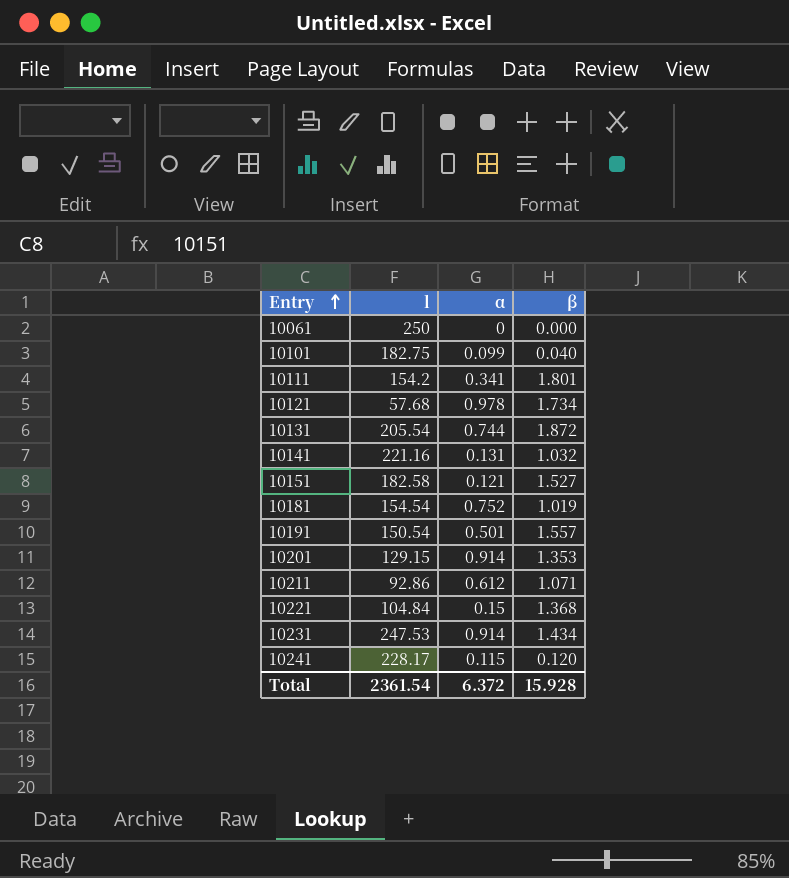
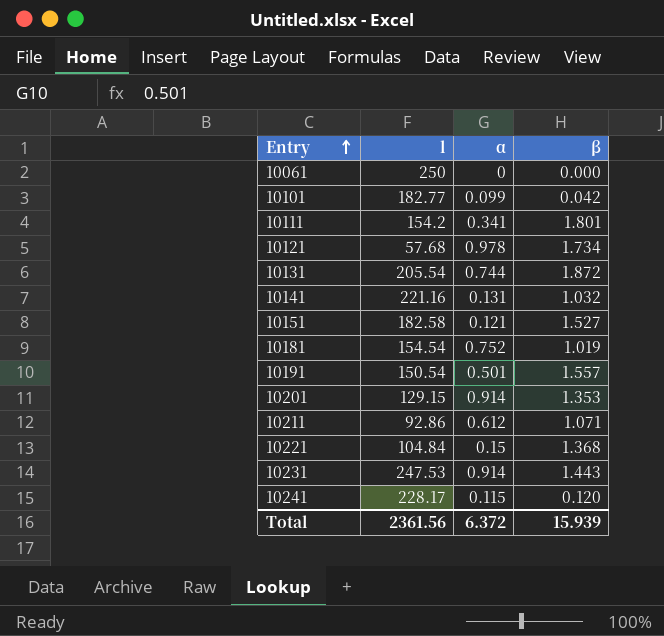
10101 | l: 182.75 -> 182.77
10101 | β: 0.040 -> 0.042
10231 | β: 1.434 -> 1.443
Total | l: 2361.54 -> 2361.56
Total | β: 15.928 -> 15.939

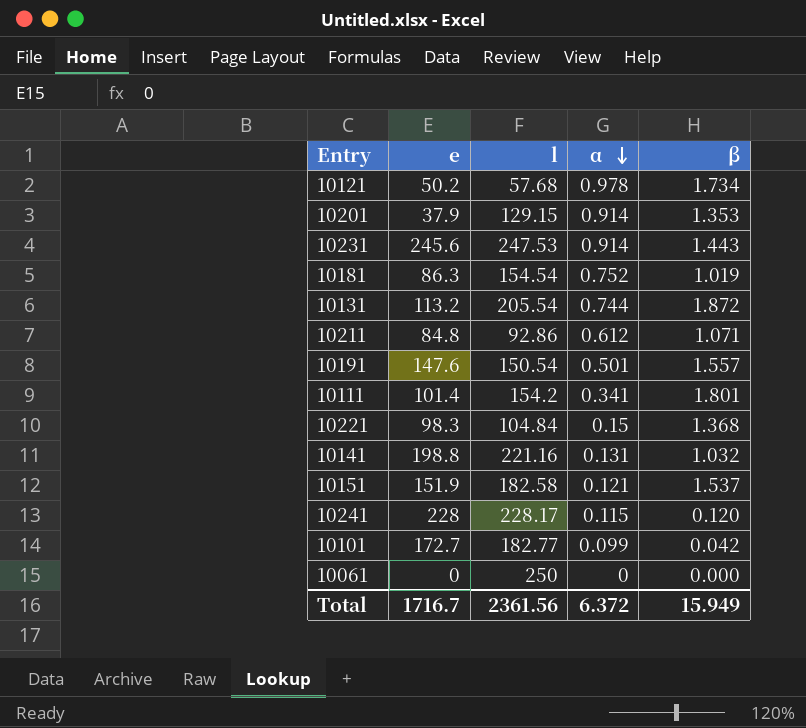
row order: Entry ascending -> α descending
column e | position: none -> 2
10151 | β: 1.527 -> 1.537
Total | β: 15.939 -> 15.949

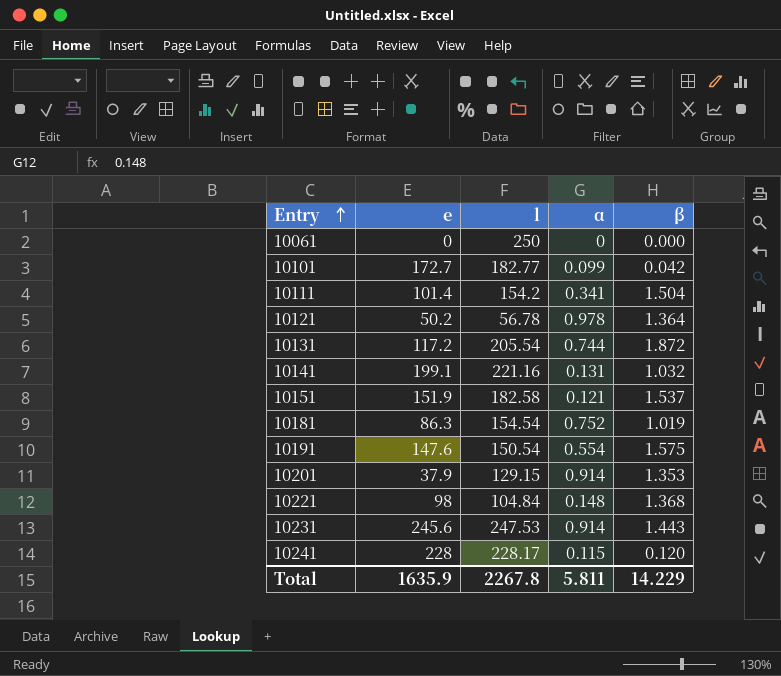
row order: α descending -> Entry ascending
row 10211: 84.8 | 92.86 | 0.612 | 1.071 -> none
10111 | β: 1.801 -> 1.504
10121 | l: 57.68 -> 56.78
10121 | β: 1.734 -> 1.364
10131 | e: 113.2 -> 117.2
10141 | e: 198.8 -> 199.1
10191 | α: 0.501 -> 0.554
10191 | β: 1.557 -> 1.575
10221 | e: 98.3 -> 98
10221 | α: 0.15 -> 0.148
Total | e: 1716.7 -> 1635.9
Total | l: 2361.56 -> 2267.8
Total | α: 6.372 -> 5.811
Total | β: 15.949 -> 14.229

